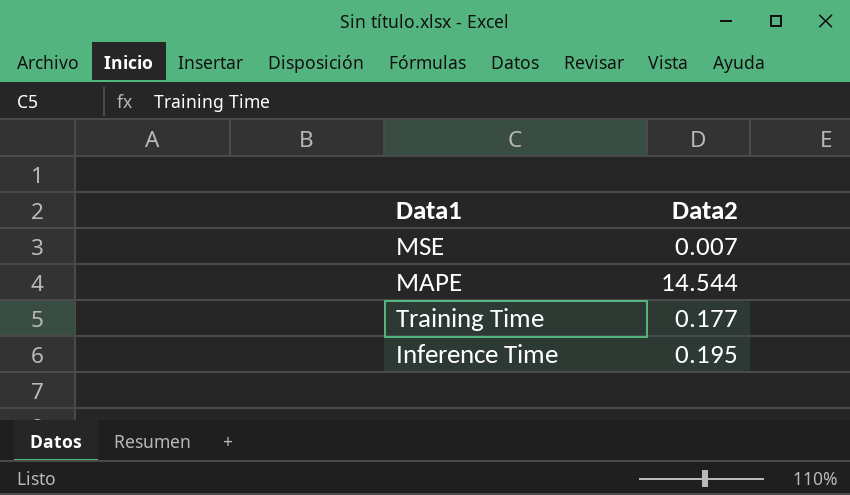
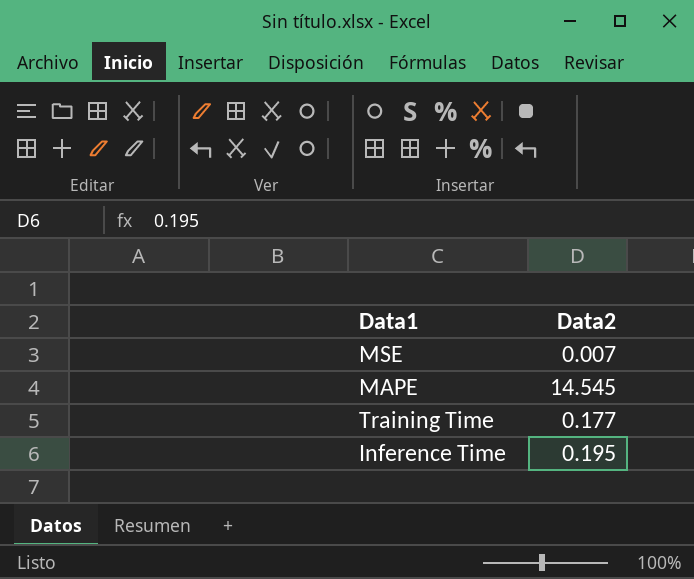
MAPE | Data2: 14.544 -> 14.545

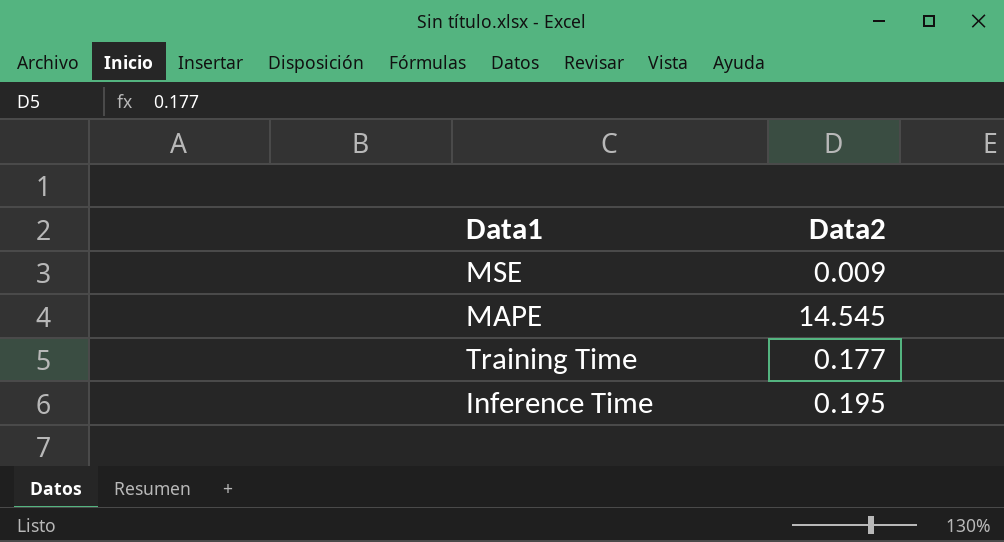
MSE | Data2: 0.007 -> 0.009

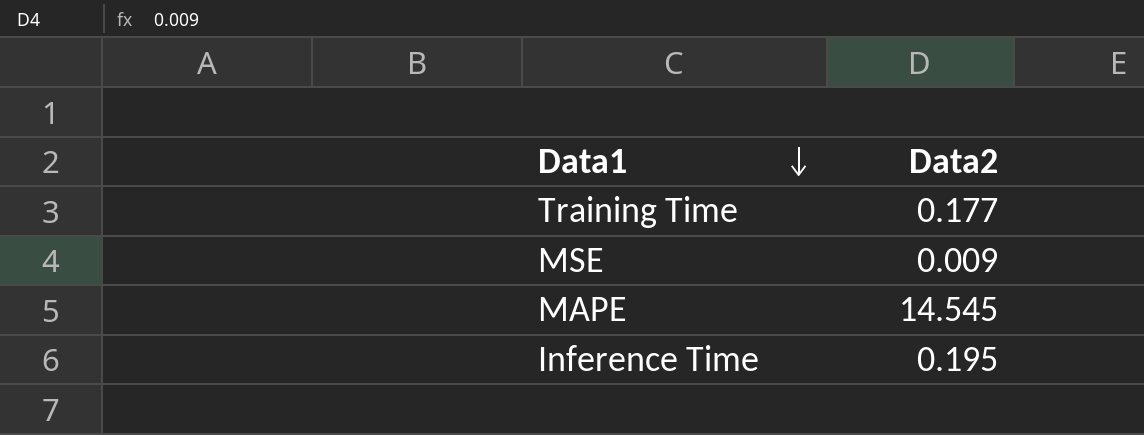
row order: none -> Data1 descending

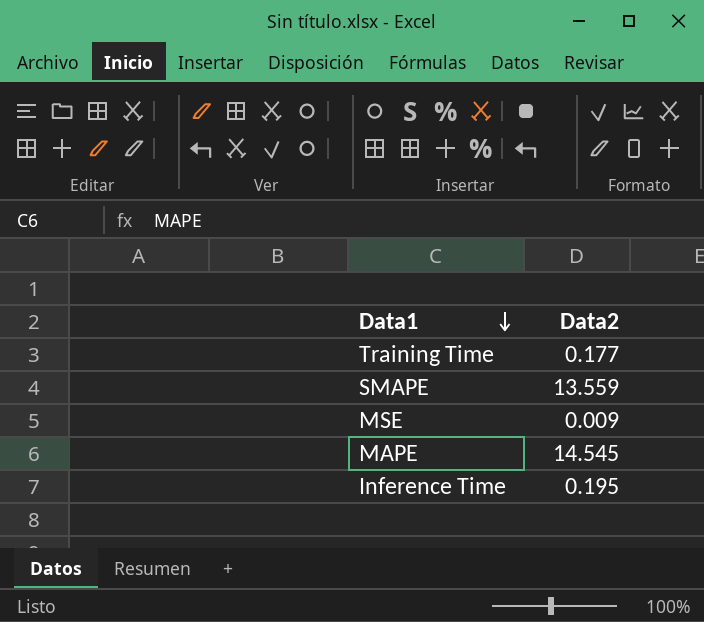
row SMAPE: none -> 13.559

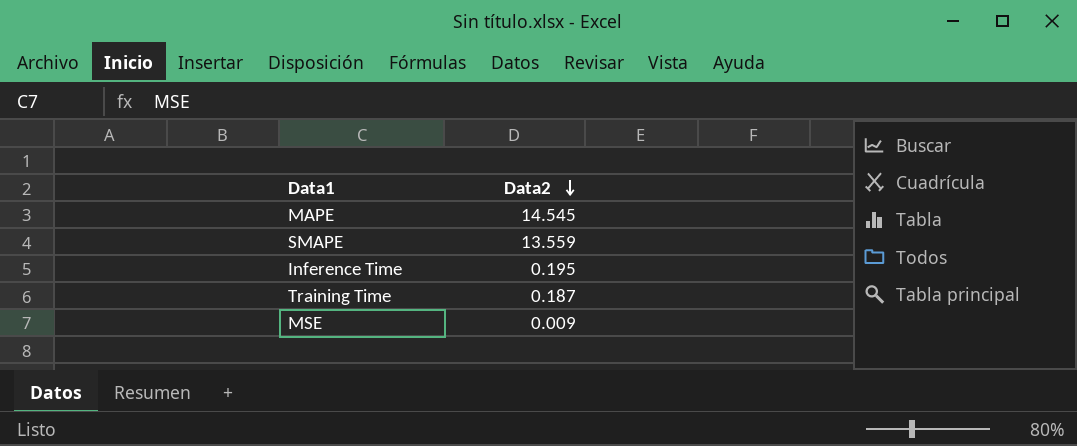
row order: Data1 descending -> Data2 descending
Training Time | Data2: 0.177 -> 0.187

